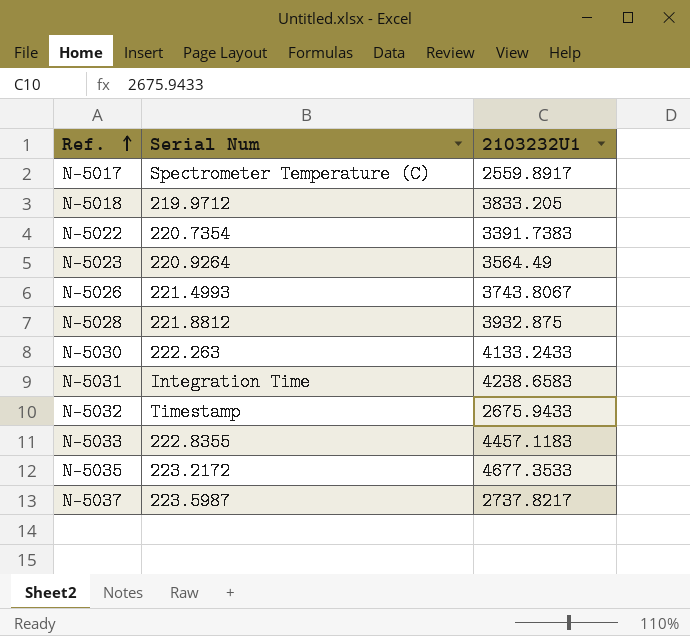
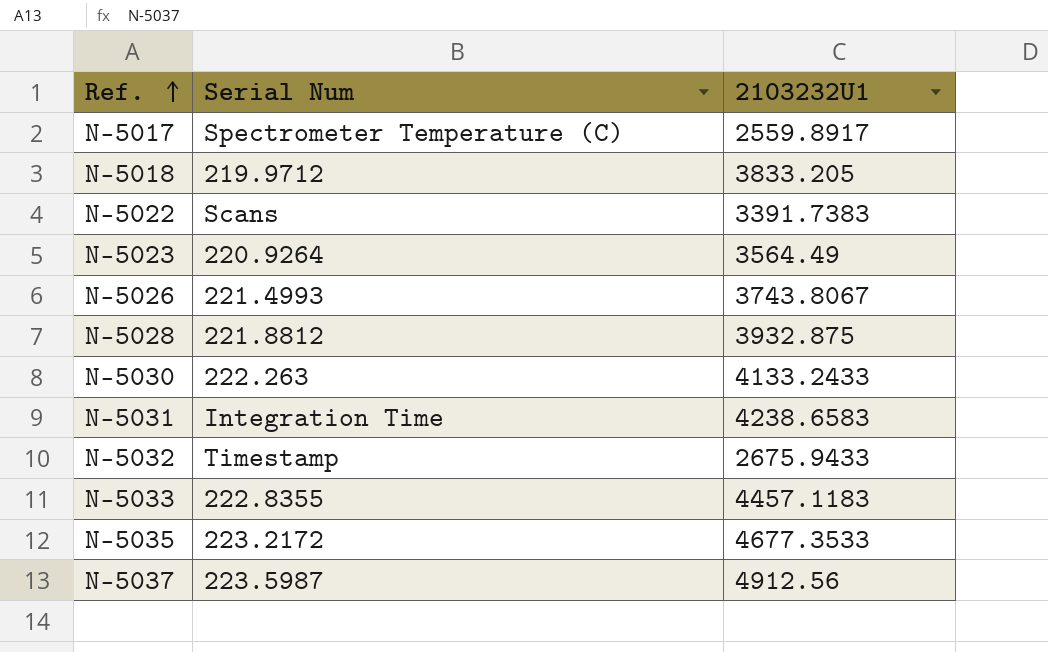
N-5022 | Serial Num: 220.7354 -> Scans
N-5037 | 2103232U1: 2737.8217 -> 4912.56

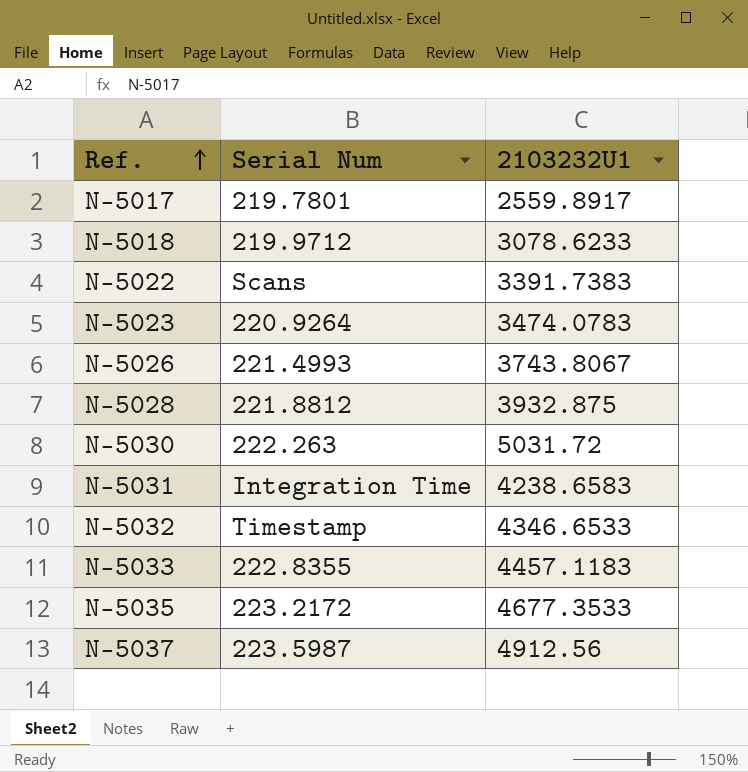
N-5017 | Serial Num: Spectrometer Temperature (C) -> 219.7801
N-5018 | 2103232U1: 3833.205 -> 3078.6233
N-5023 | 2103232U1: 3564.49 -> 3474.0783
N-5030 | 2103232U1: 4133.2433 -> 5031.72
N-5032 | 2103232U1: 2675.9433 -> 4346.6533

